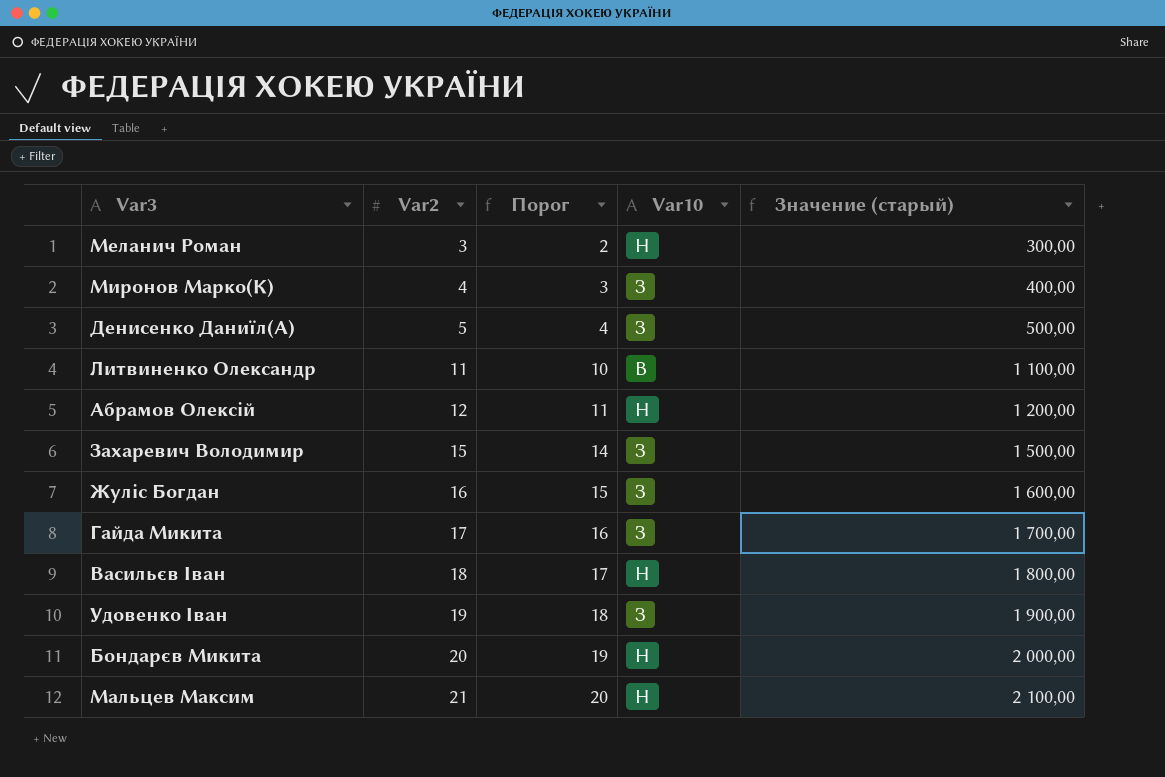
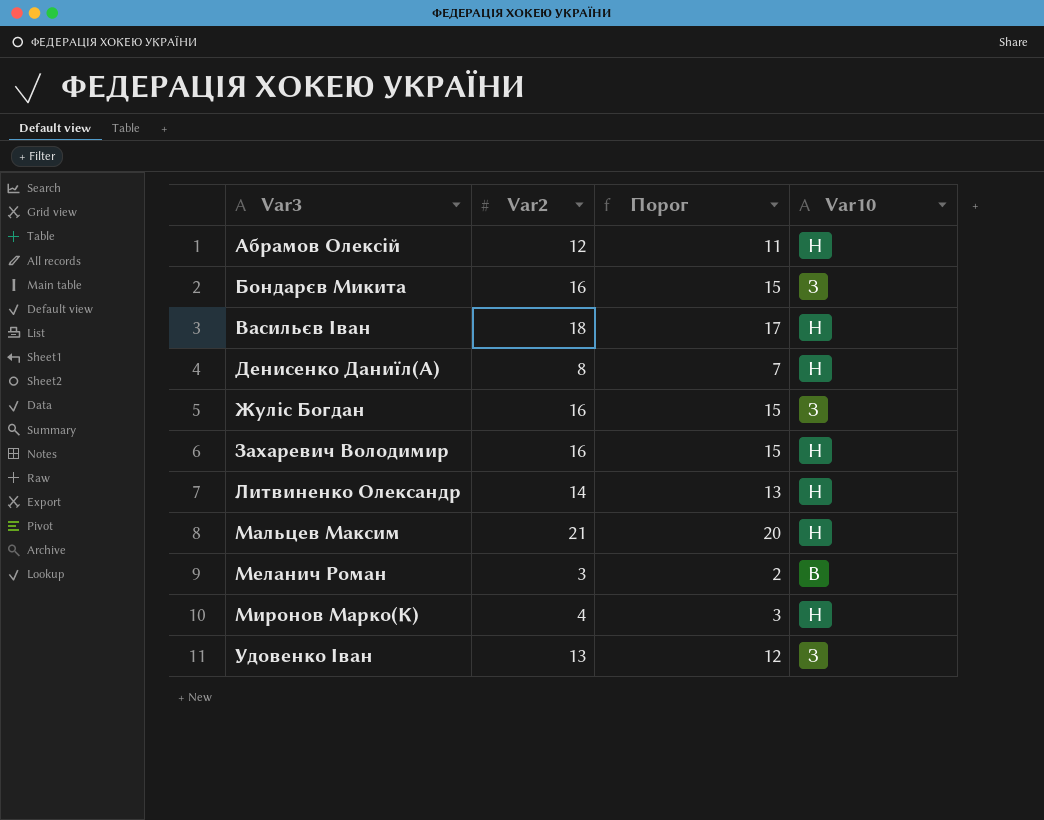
row order: Var2 ascending -> Var3 ascending
column Значение (старый) | formula: [Var2] * 100 -> none
row Гайда Микита: 17 | 16 | З | 1 700,00 -> none
Бондарєв Микита | Var2: 20 -> 16
Бондарєв Микита | Порог: 19 -> 15
Бондарєв Микита | Var10: Н -> З
Денисенко Даниїл(А) | Var2: 5 -> 8
Денисенко Даниїл(А) | Порог: 4 -> 7
Денисенко Даниїл(А) | Var10: З -> Н
Захаревич Володимир | Var2: 15 -> 16
Захаревич Володимир | Порог: 14 -> 15
Захаревич Володимир | Var10: З -> Н
Литвиненко Олександр | Var2: 11 -> 14
Литвиненко Олександр | Порог: 10 -> 13
Литвиненко Олександр | Var10: В -> Н
Меланич Роман | Var10: Н -> В
Миронов Марко(К) | Var10: З -> Н
Удовенко Іван | Var2: 19 -> 13
Удовенко Іван | Порог: 18 -> 12

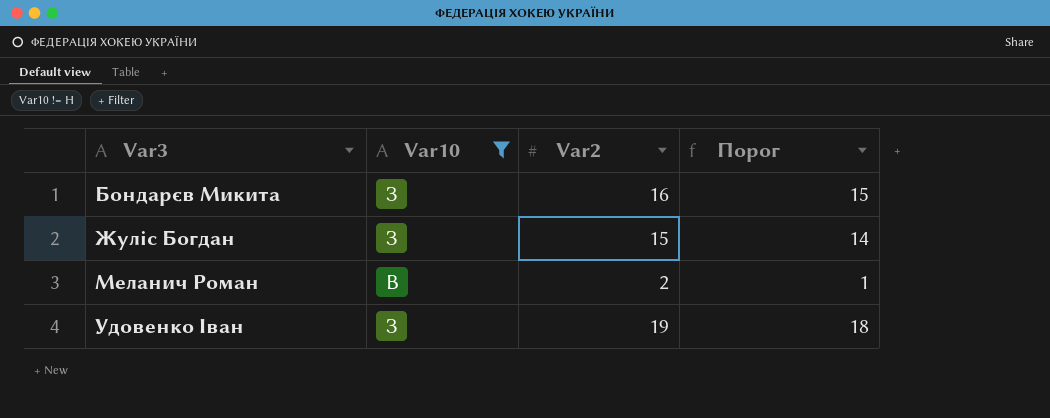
filter: none -> Var10 != Н
column Var10 | position: 4 -> 2
Жуліс Богдан | Var2: 16 -> 15
Жуліс Богдан | Порог: 15 -> 14
Меланич Роман | Var2: 3 -> 2
Меланич Роман | Порог: 2 -> 1
Удовенко Іван | Var2: 13 -> 19
Удовенко Іван | Порог: 12 -> 18

